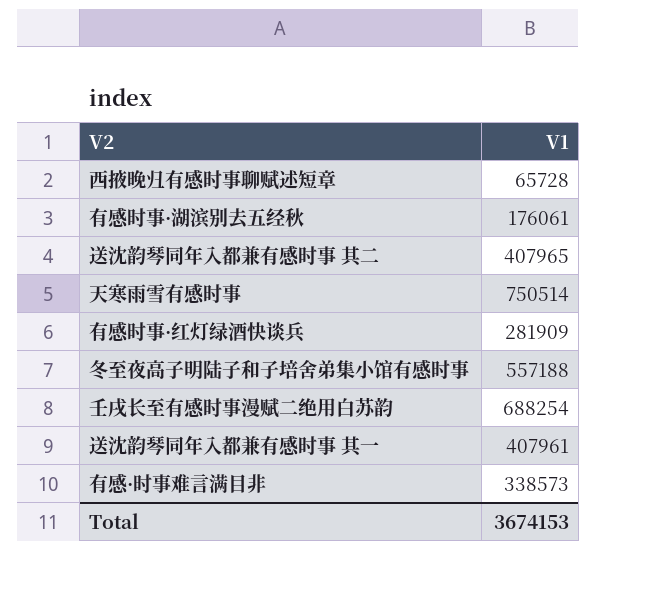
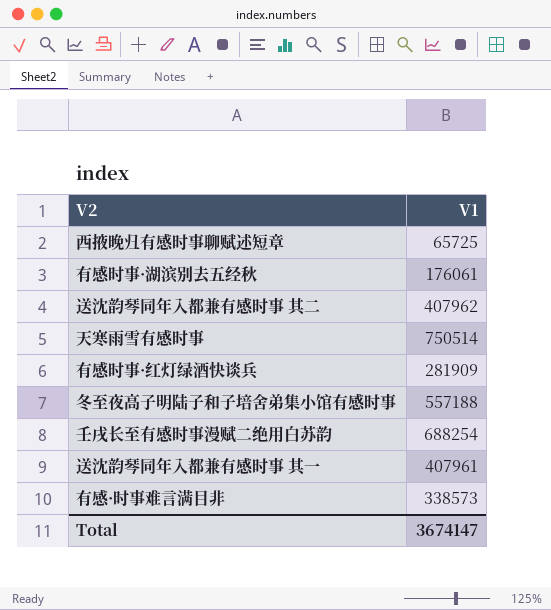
西掖晚归有感时事聊赋述短章 | V1: 65728 -> 65725
送沈韵琴同年入都兼有感时事 其二 | V1: 407965 -> 407962
Total | V1: 3674153 -> 3674147

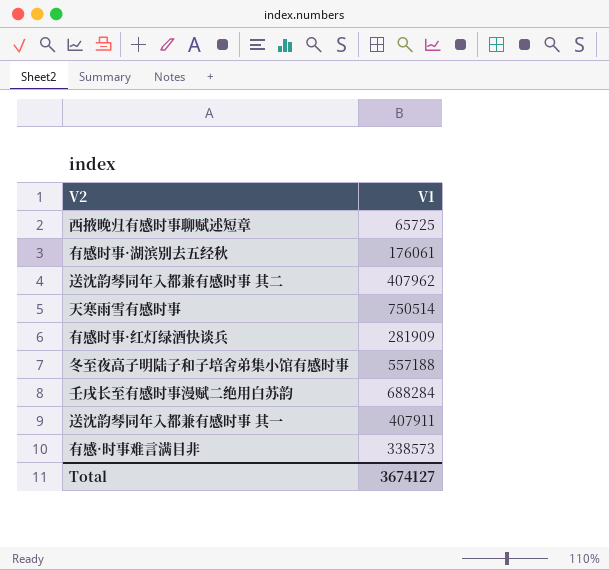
壬戌长至有感时事漫赋二绝用白苏韵 | V1: 688254 -> 688284
送沈韵琴同年入都兼有感时事 其一 | V1: 407961 -> 407911
Total | V1: 3674147 -> 3674127

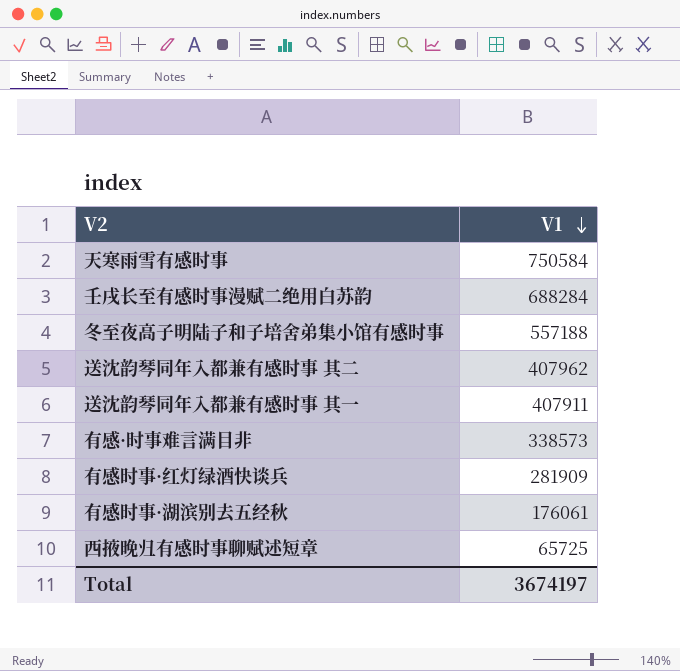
row order: none -> V1 descending
天寒雨雪有感时事 | V1: 750514 -> 750584
Total | V1: 3674127 -> 3674197

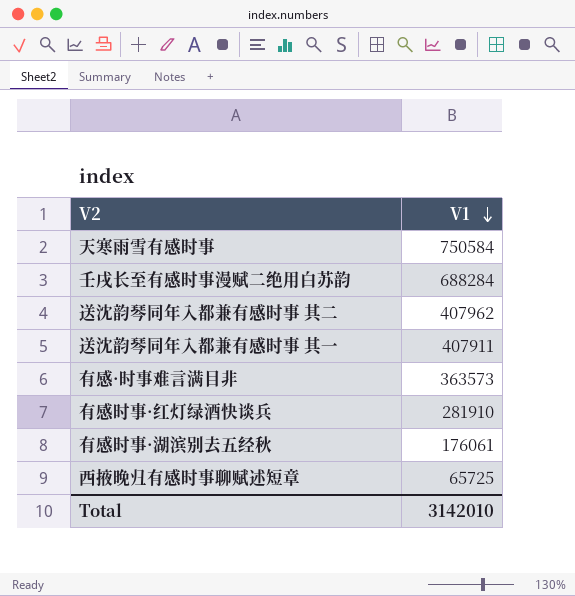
row 冬至夜高子明陆子和子培舍弟集小馆有感时事: 557188 -> none
有感·时事难言满目非 | V1: 338573 -> 363573
有感时事·红灯绿酒快谈兵 | V1: 281909 -> 281910
Total | V1: 3674197 -> 3142010

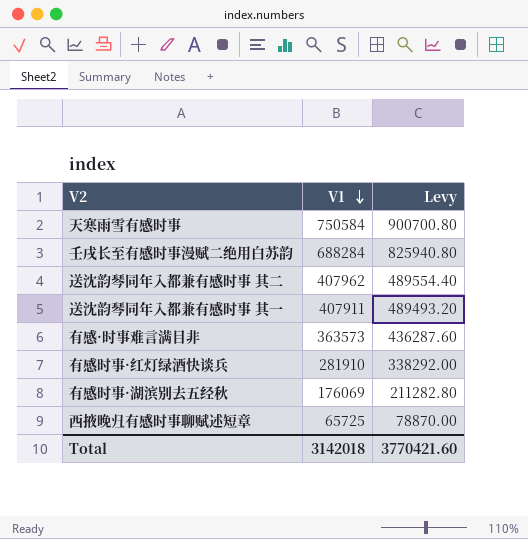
column Levy | formula: none -> [V1] * 1.2
有感时事·湖滨别去五经秋 | V1: 176061 -> 176069
Total | V1: 3142010 -> 3142018

